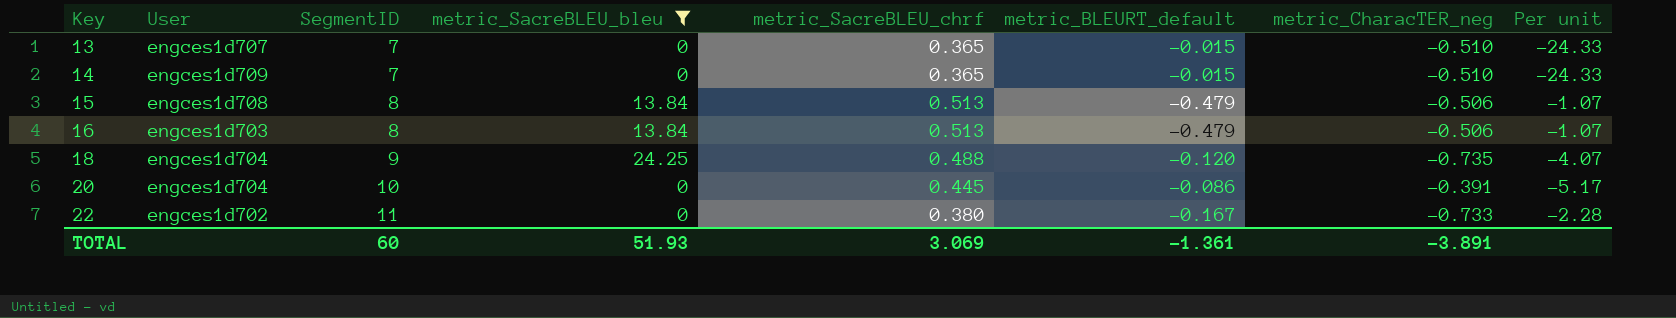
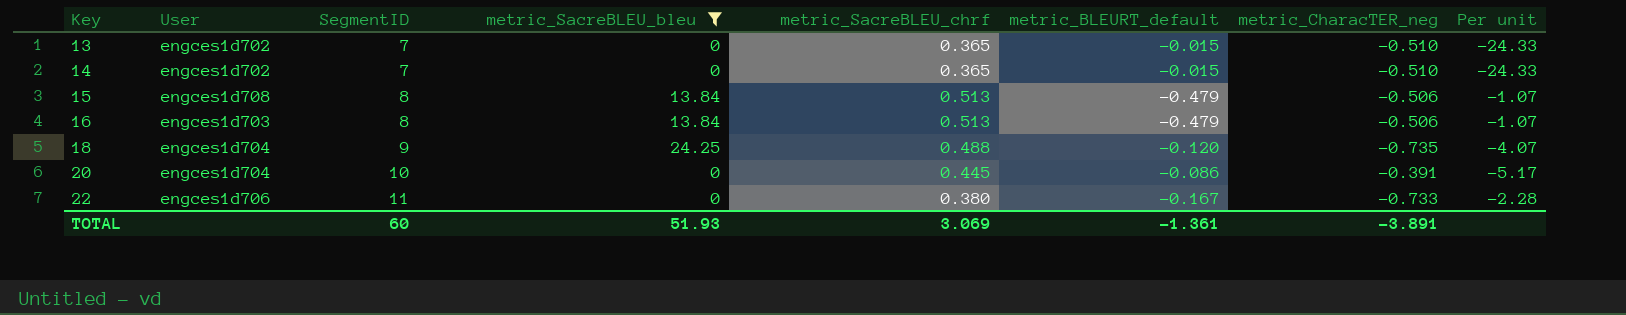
13 | User: engces1d707 -> engces1d702
14 | User: engces1d709 -> engces1d702
22 | User: engces1d702 -> engces1d706

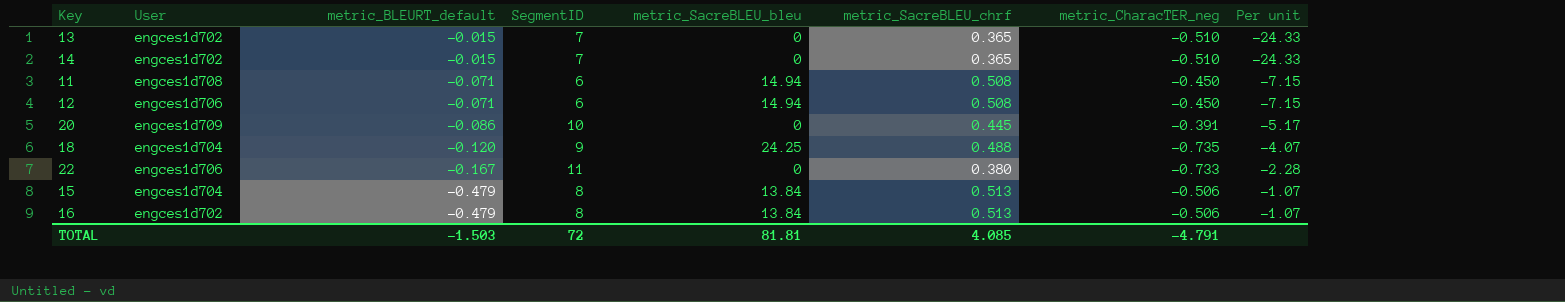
filter: metric_SacreBLEU_bleu != 14.94 -> none
row order: Key ascending -> metric_BLEURT_default descending
column metric_BLEURT_default | position: 6 -> 3
20 | User: engces1d704 -> engces1d709
15 | User: engces1d708 -> engces1d704
16 | User: engces1d703 -> engces1d702
TOTAL | metric_BLEURT_default: -1.361 -> -1.503
TOTAL | SegmentID: 60 -> 72
TOTAL | metric_SacreBLEU_bleu: 51.93 -> 81.81
TOTAL | metric_SacreBLEU_chrf: 3.069 -> 4.085
TOTAL | metric_CharacTER_neg: -3.891 -> -4.791

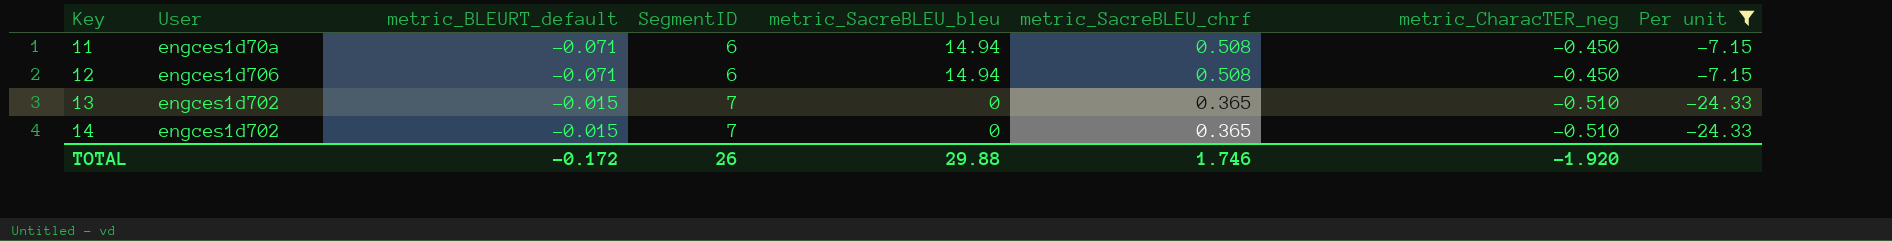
filter: none -> Per unit <= -7.15
row order: metric_BLEURT_default descending -> Key ascending
11 | User: engces1d708 -> engces1d70a
TOTAL | metric_BLEURT_default: -1.503 -> -0.172
TOTAL | SegmentID: 72 -> 26
TOTAL | metric_SacreBLEU_bleu: 81.81 -> 29.88
TOTAL | metric_SacreBLEU_chrf: 4.085 -> 1.746
TOTAL | metric_CharacTER_neg: -4.791 -> -1.920

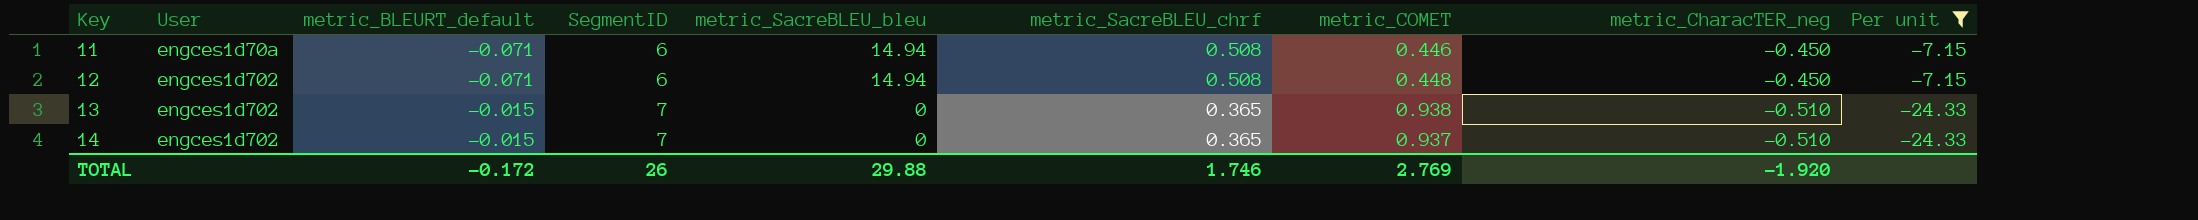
column metric_COMET | position: none -> 7
12 | User: engces1d706 -> engces1d702

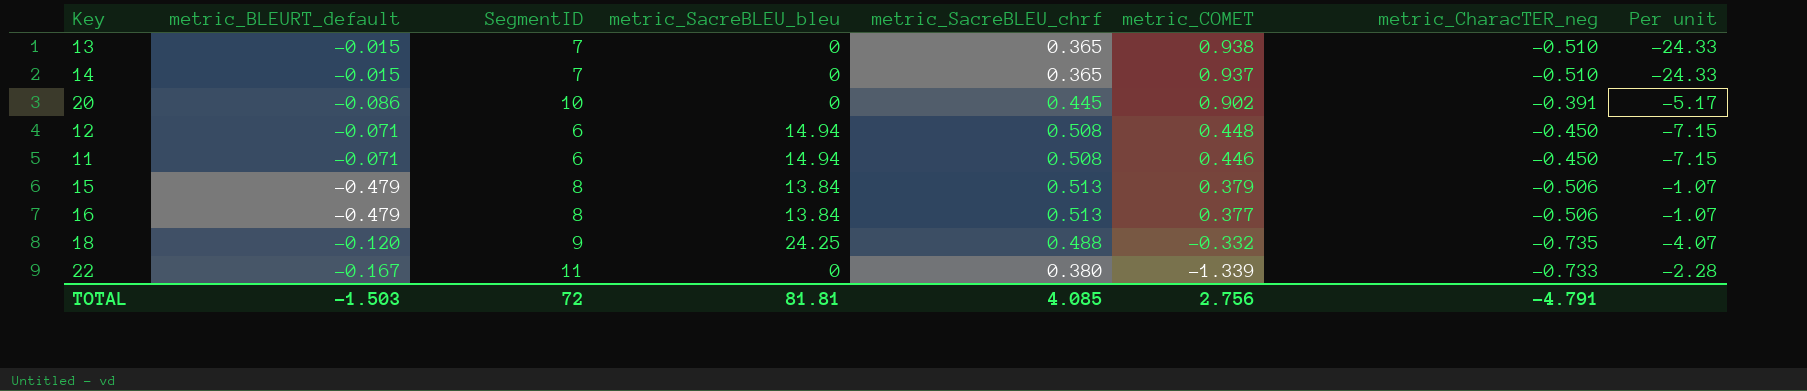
filter: Per unit <= -7.15 -> none
row order: Key ascending -> metric_COMET descending
column User | position: 2 -> none
TOTAL | metric_BLEURT_default: -0.172 -> -1.503
TOTAL | SegmentID: 26 -> 72
TOTAL | metric_SacreBLEU_bleu: 29.88 -> 81.81
TOTAL | metric_SacreBLEU_chrf: 1.746 -> 4.085
TOTAL | metric_COMET: 2.769 -> 2.756
TOTAL | metric_CharacTER_neg: -1.920 -> -4.791

